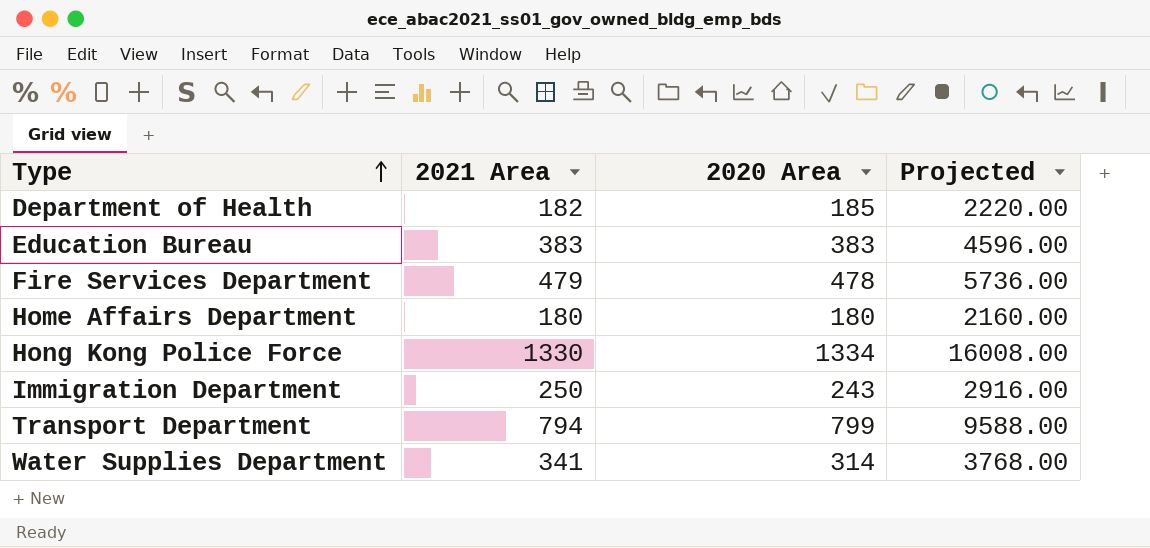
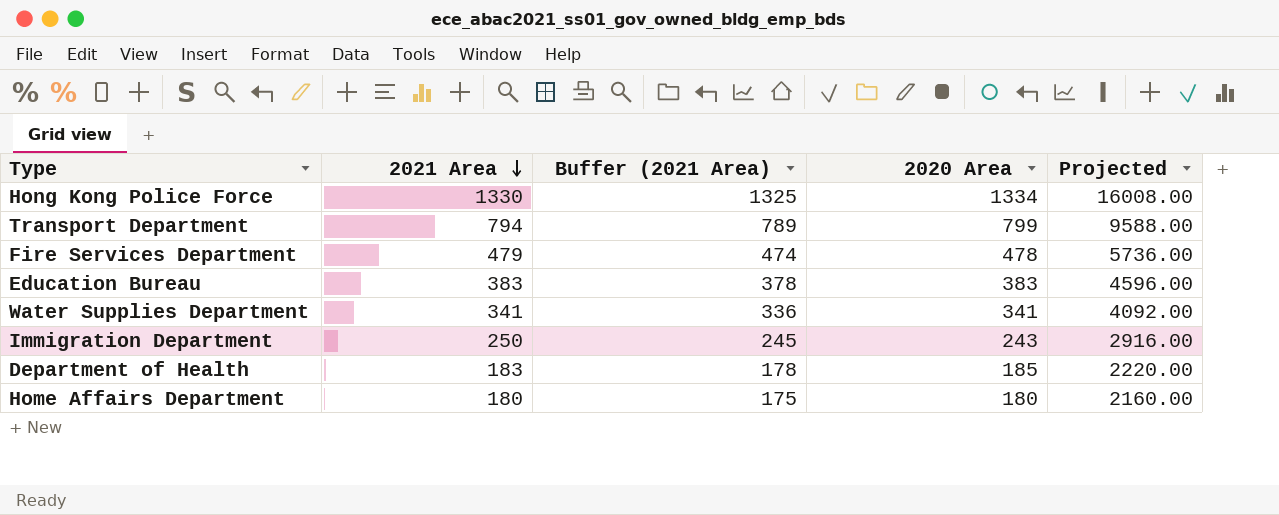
row order: Type ascending -> 2021 Area descending
column Buffer (2021 Area) | formula: none -> [2021 Area] - 5
Water Supplies Department | 2020 Area: 314 -> 341
Water Supplies Department | Projected: 3768.00 -> 4092.00
Department of Health | 2021 Area: 182 -> 183

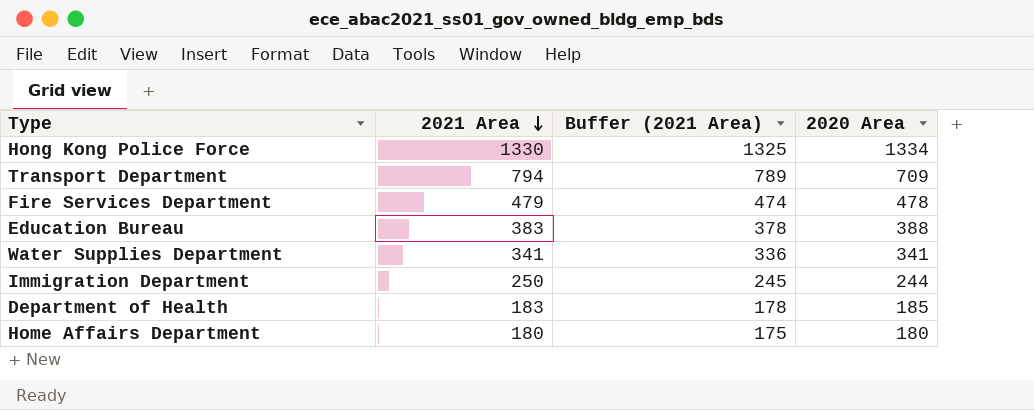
column Projected | formula: [2020 Area] * 12 -> none
Transport Department | 2020 Area: 799 -> 709
Education Bureau | 2020 Area: 383 -> 388
Immigration Department | 2020 Area: 243 -> 244

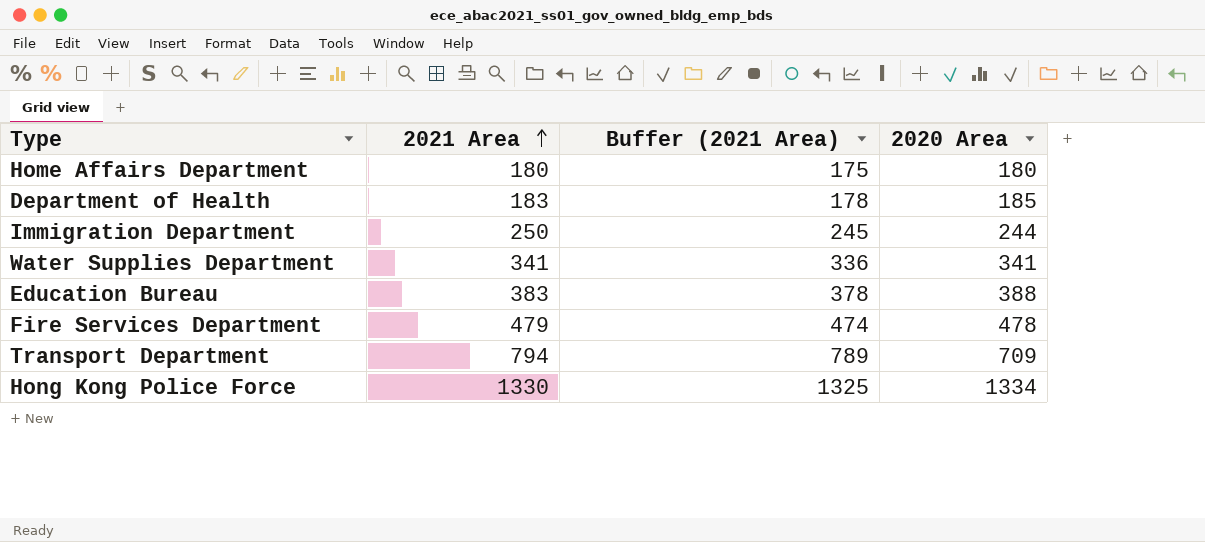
row order: 2021 Area descending -> 2021 Area ascending

